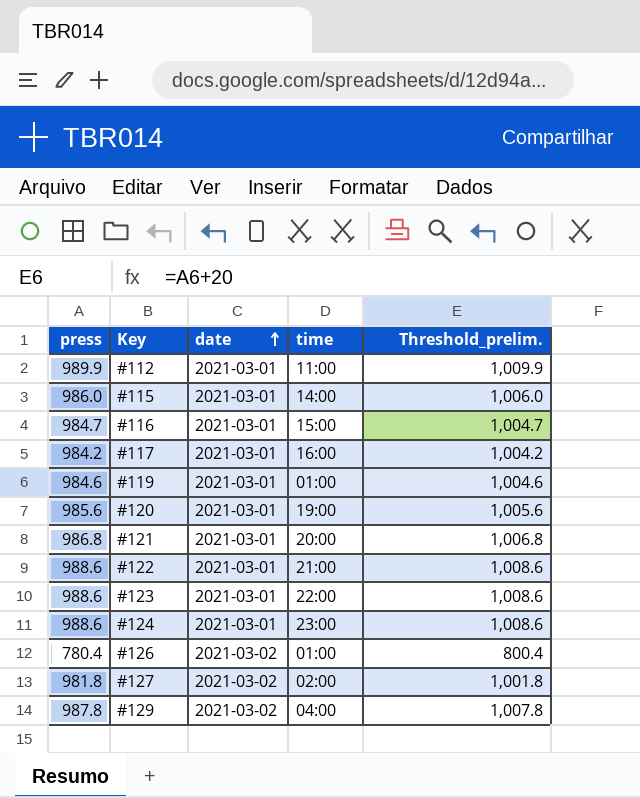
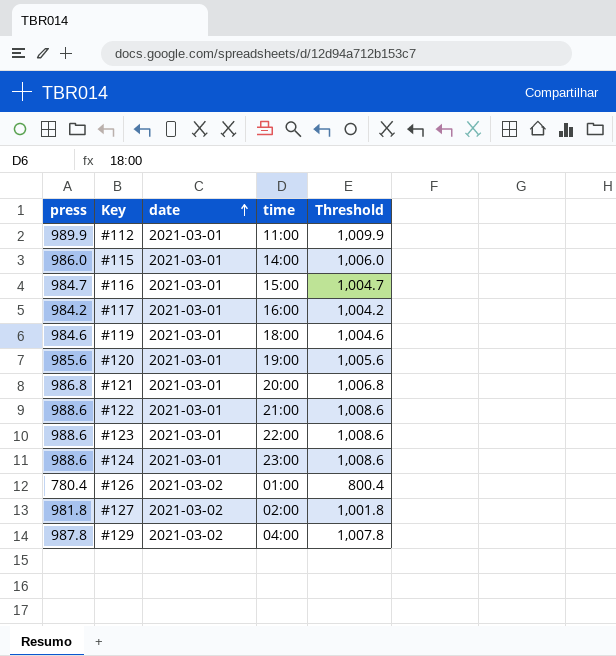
column name: Threshold_prelim. -> Threshold
#119 | time: 01:00 -> 18:00

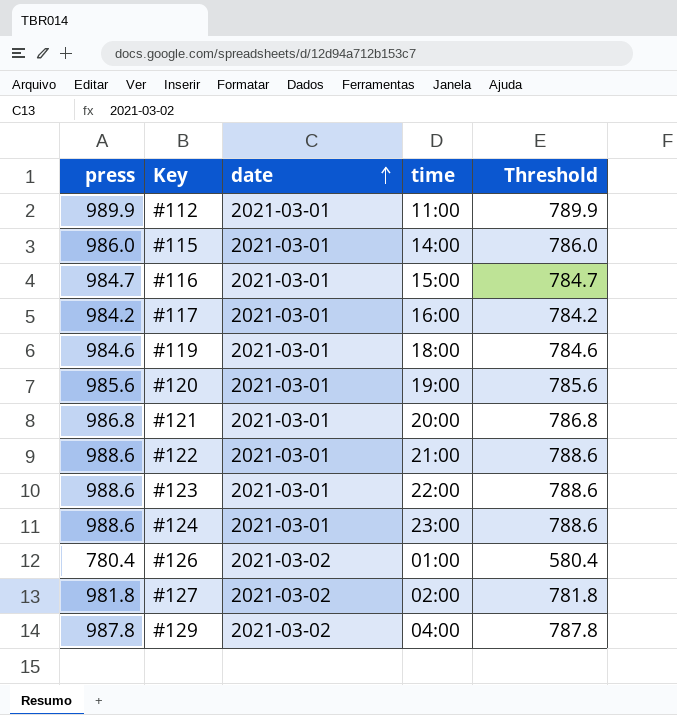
column Threshold | formula: [press] + 20 -> [press] - 200

